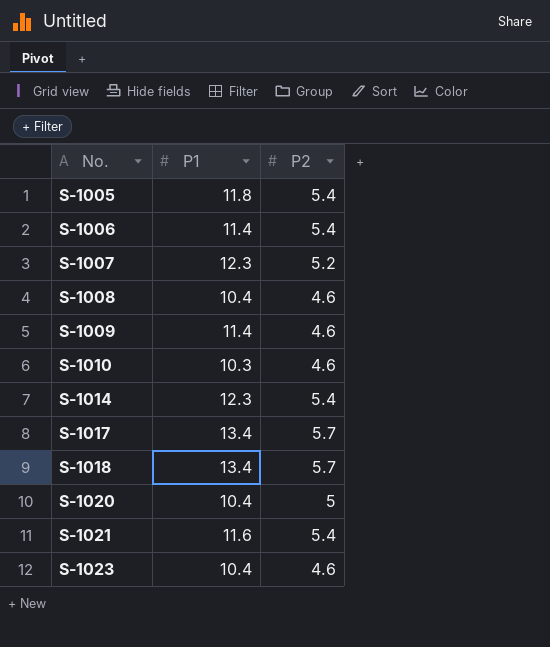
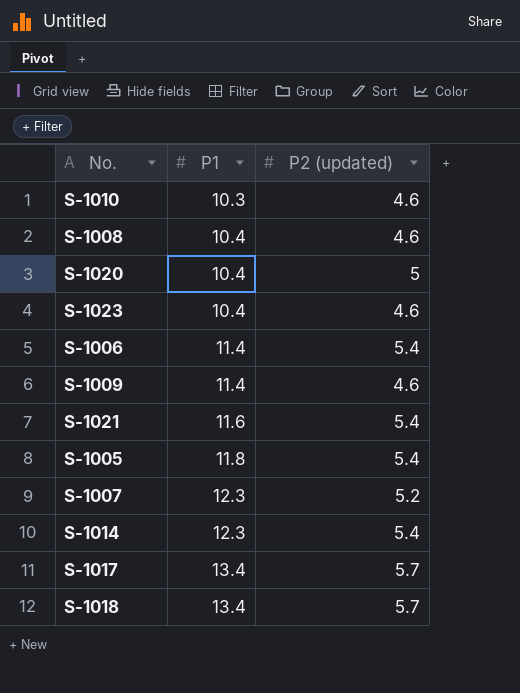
row order: No. ascending -> P1 ascending
column name: P2 -> P2 (updated)

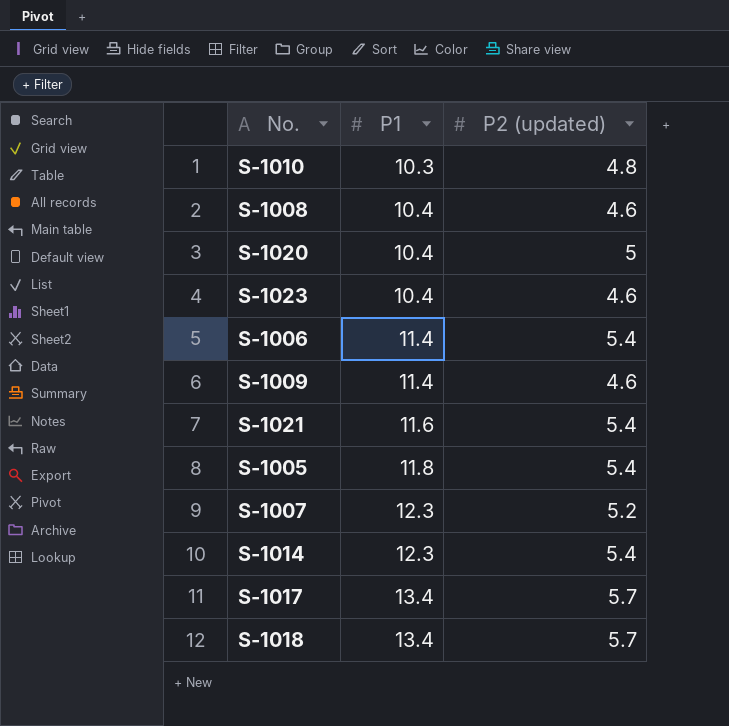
S-1010 | P2 (updated): 4.6 -> 4.8

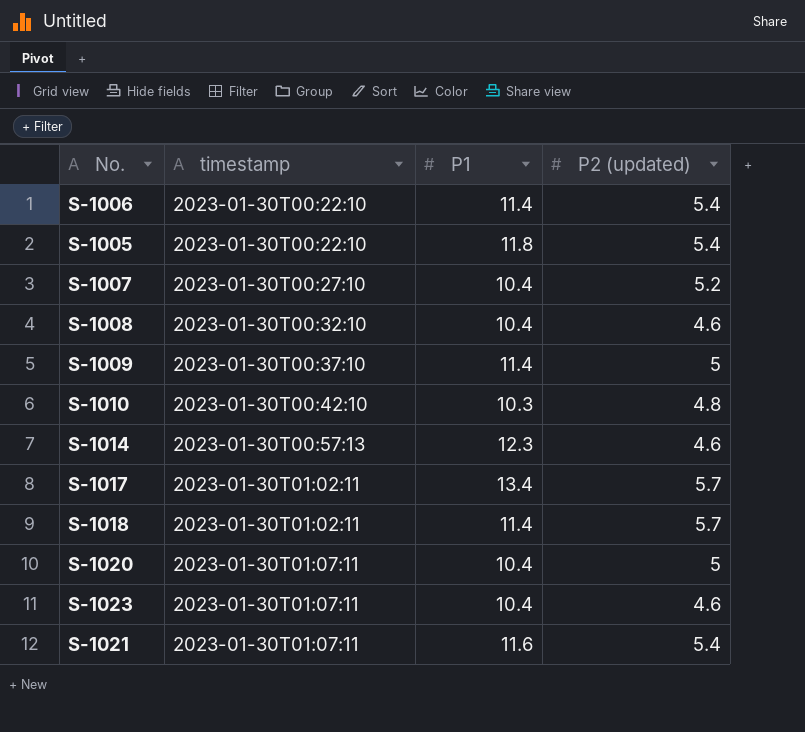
row order: P1 ascending -> timestamp ascending
column timestamp | position: none -> 2
S-1007 | P1: 12.3 -> 10.4
S-1009 | P2 (updated): 4.6 -> 5
S-1014 | P2 (updated): 5.4 -> 4.6
S-1018 | P1: 13.4 -> 11.4

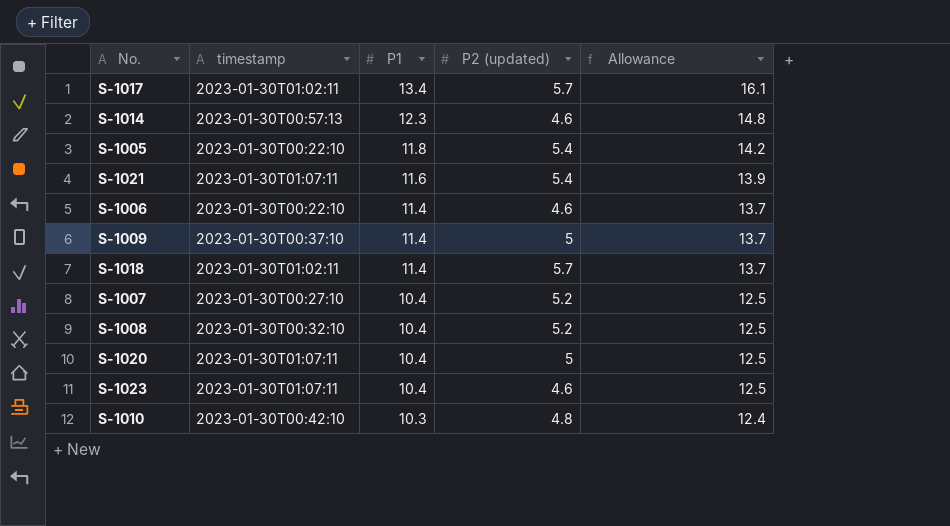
row order: timestamp ascending -> P1 descending
column Allowance | formula: none -> [P1] * 1.2
S-1006 | P2 (updated): 5.4 -> 4.6
S-1008 | P2 (updated): 4.6 -> 5.2

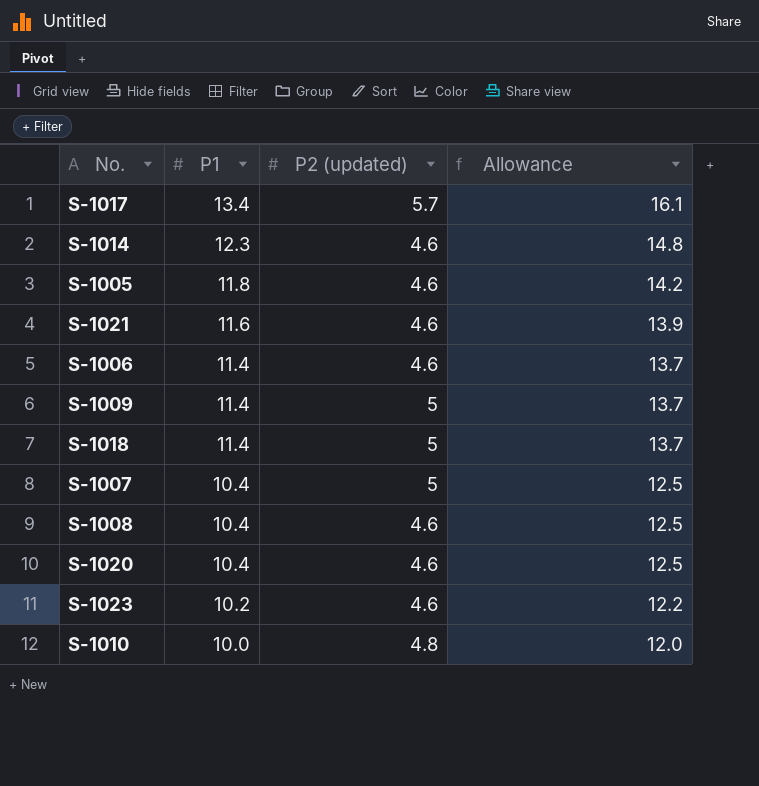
column timestamp | position: 2 -> none
S-1005 | P2 (updated): 5.4 -> 4.6
S-1021 | P2 (updated): 5.4 -> 4.6
S-1018 | P2 (updated): 5.7 -> 5
S-1007 | P2 (updated): 5.2 -> 5
S-1008 | P2 (updated): 5.2 -> 4.6
S-1020 | P2 (updated): 5 -> 4.6
S-1023 | P1: 10.4 -> 10.2
S-1023 | Allowance: 12.5 -> 12.2
S-1010 | P1: 10.3 -> 10.0
S-1010 | Allowance: 12.4 -> 12.0

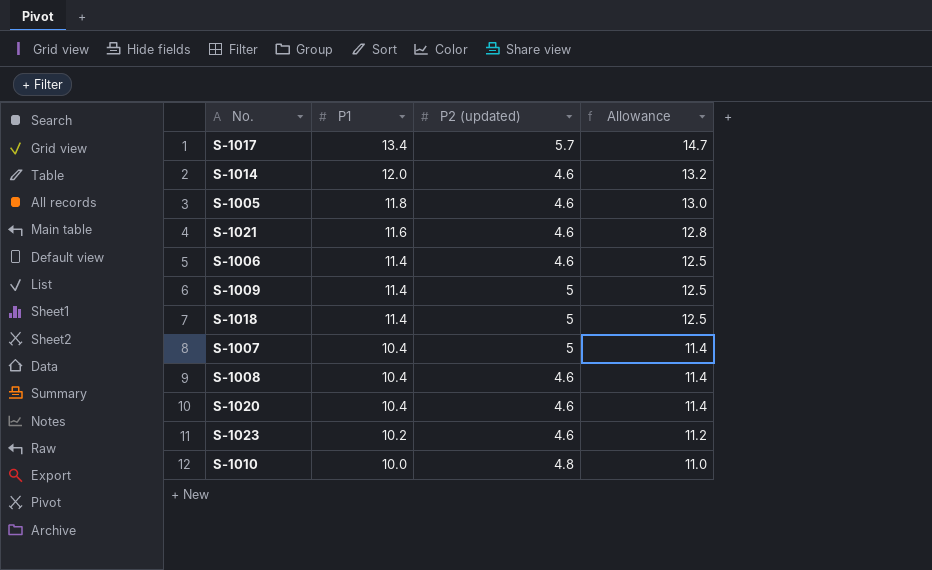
column Allowance | formula: [P1] * 1.2 -> [P1] * 1.1
S-1014 | P1: 12.3 -> 12.0

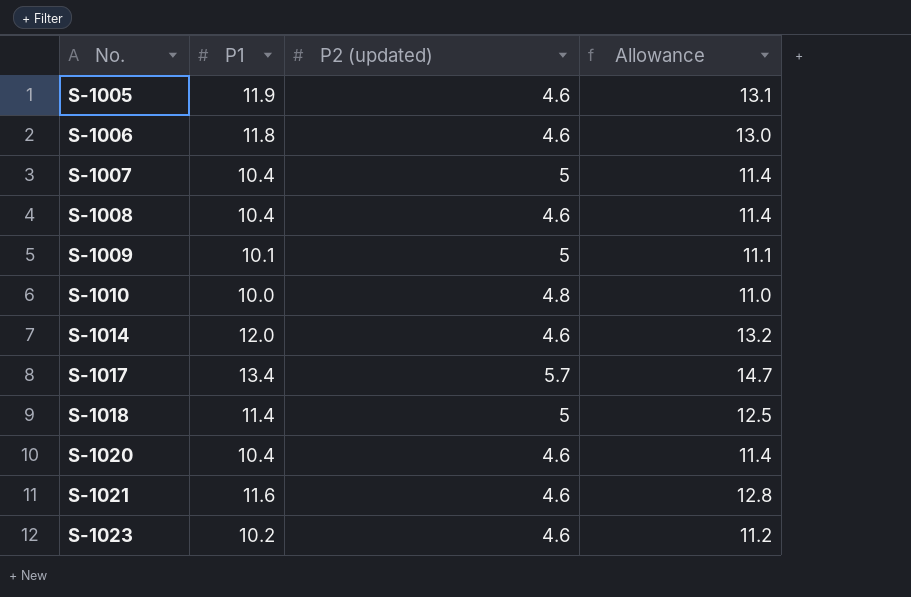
row order: P1 descending -> No. ascending
S-1005 | P1: 11.8 -> 11.9
S-1005 | Allowance: 13.0 -> 13.1
S-1006 | P1: 11.4 -> 11.8
S-1006 | Allowance: 12.5 -> 13.0
S-1009 | P1: 11.4 -> 10.1
S-1009 | Allowance: 12.5 -> 11.1

